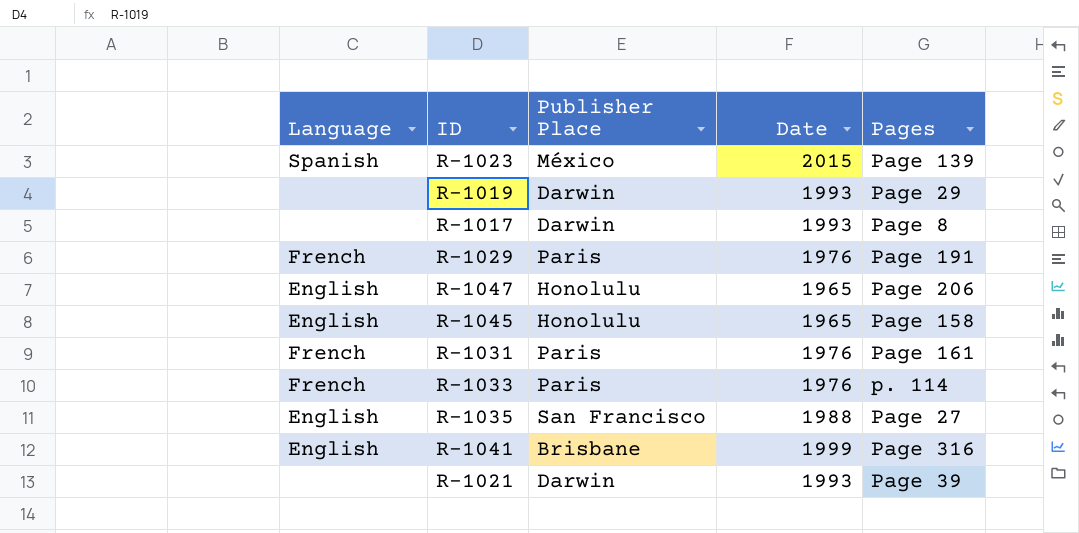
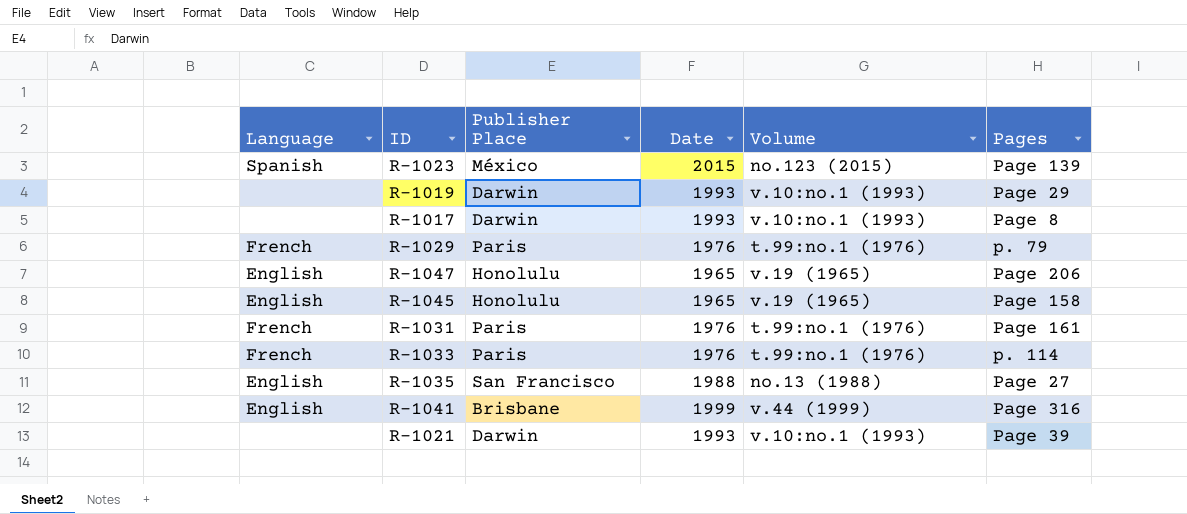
column Volume | position: none -> 5
R-1029 | Pages: Page 191 -> p. 79

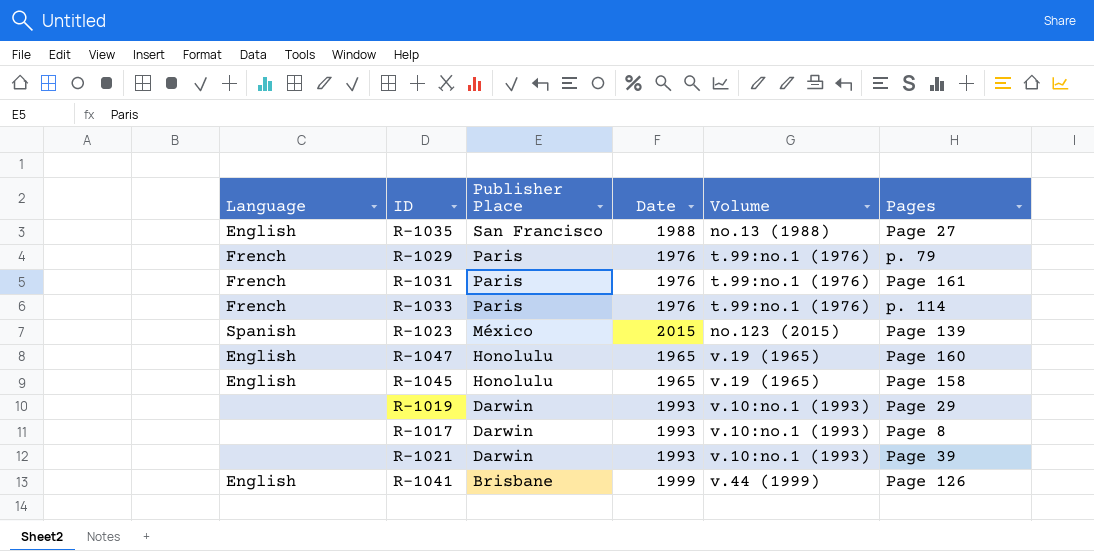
row order: none -> Publisher Place descending
R-1047 | Pages: Page 206 -> Page 160
R-1041 | Pages: Page 316 -> Page 126

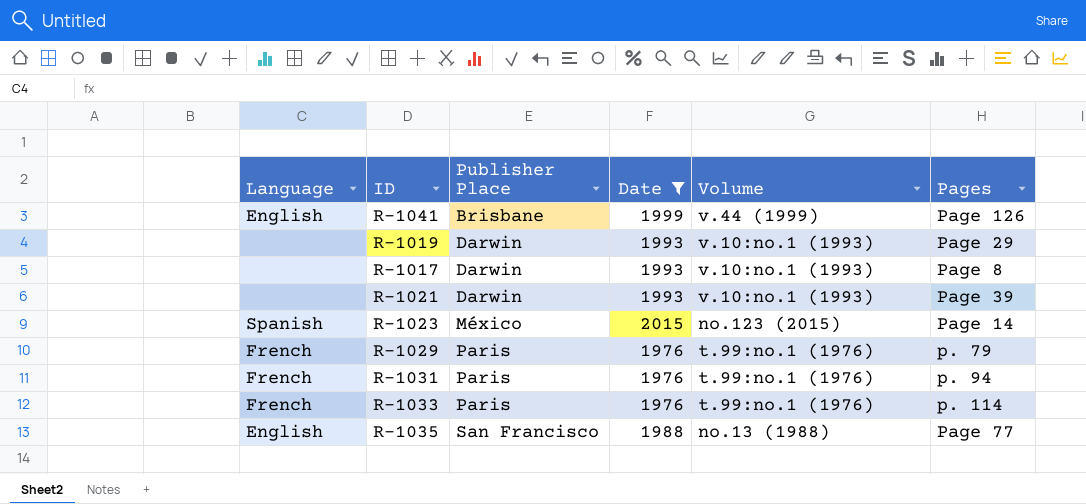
filter: none -> Date != 1965
row order: Publisher Place descending -> Publisher Place ascending
R-1023 | Pages: Page 139 -> Page 14
R-1031 | Pages: Page 161 -> p. 94
R-1035 | Pages: Page 27 -> Page 77

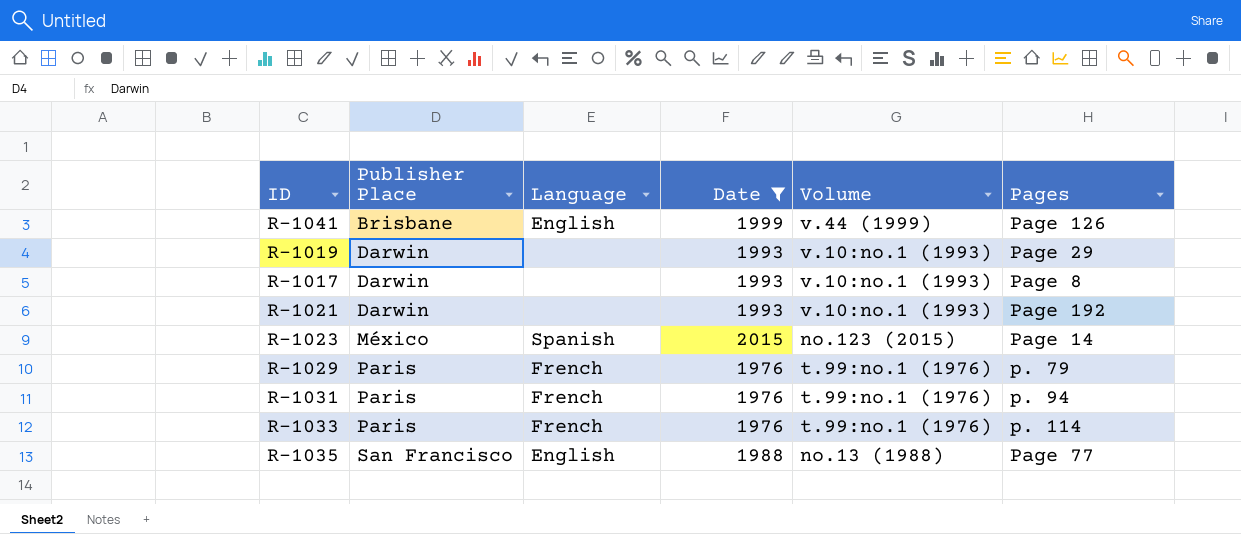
column Language | position: 1 -> 3
R-1021 | Pages: Page 39 -> Page 192

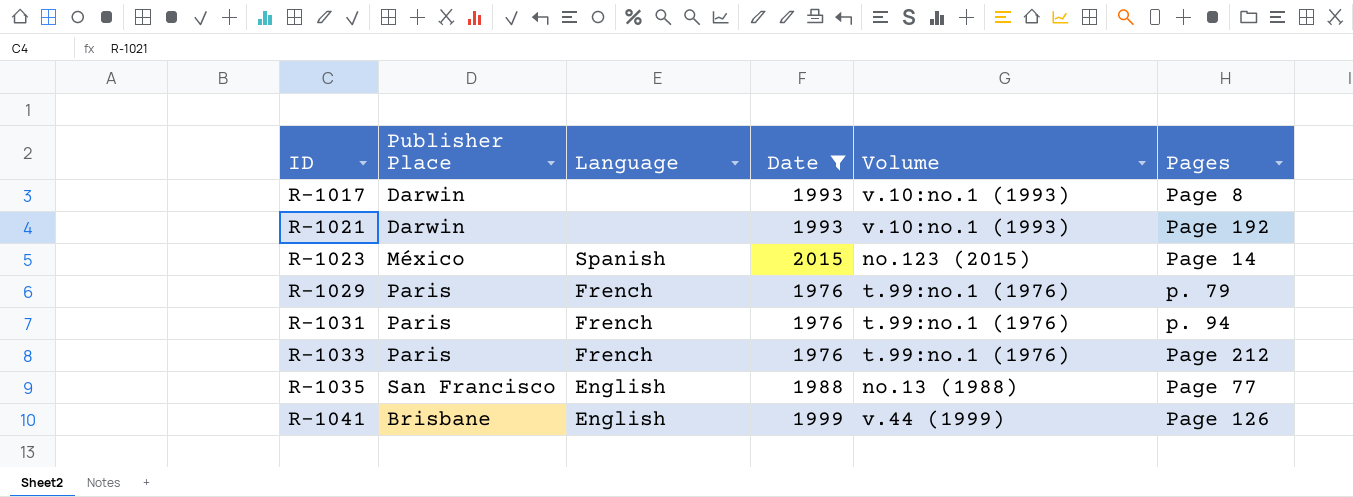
row order: Publisher Place ascending -> ID ascending
row R-1019: Darwin | none | 1993 | v.10:no.1 (1993) | Page 29 -> none
R-1033 | Pages: p. 114 -> Page 212

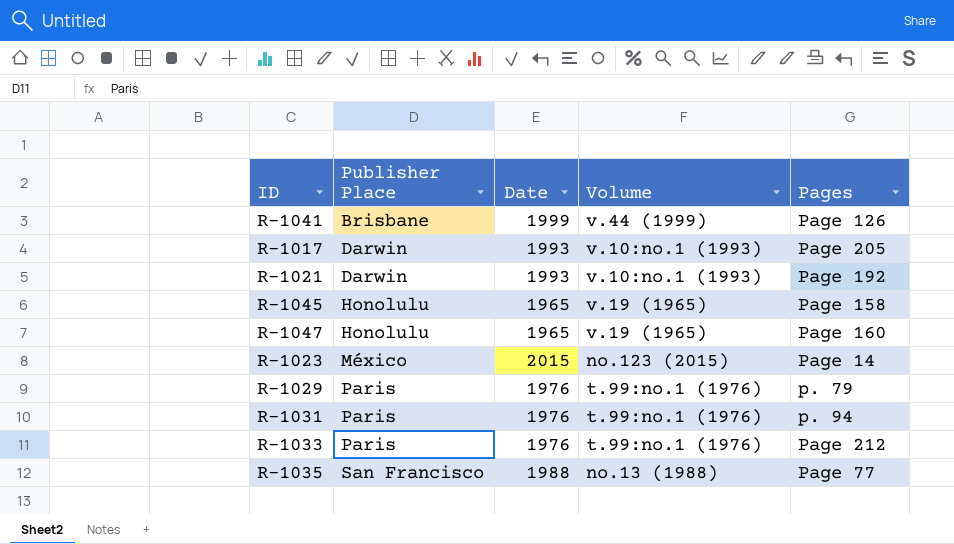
filter: Date != 1965 -> none
row order: ID ascending -> Publisher Place ascending
column Language | position: 3 -> none
R-1017 | Pages: Page 8 -> Page 205

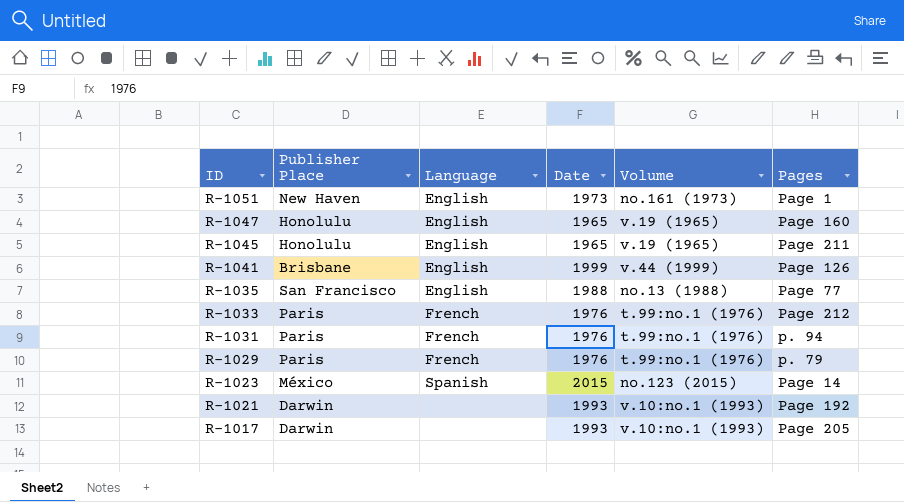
row order: Publisher Place ascending -> ID descending
column Language | position: none -> 3
row R-1051: none -> New Haven | English | 1973 | no.161 (1973) | Page 1
R-1045 | Pages: Page 158 -> Page 211

